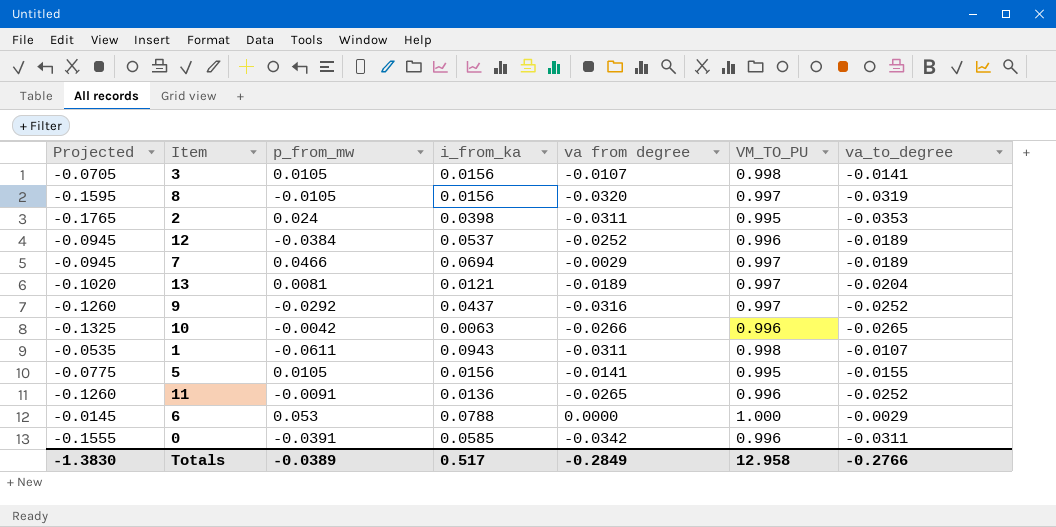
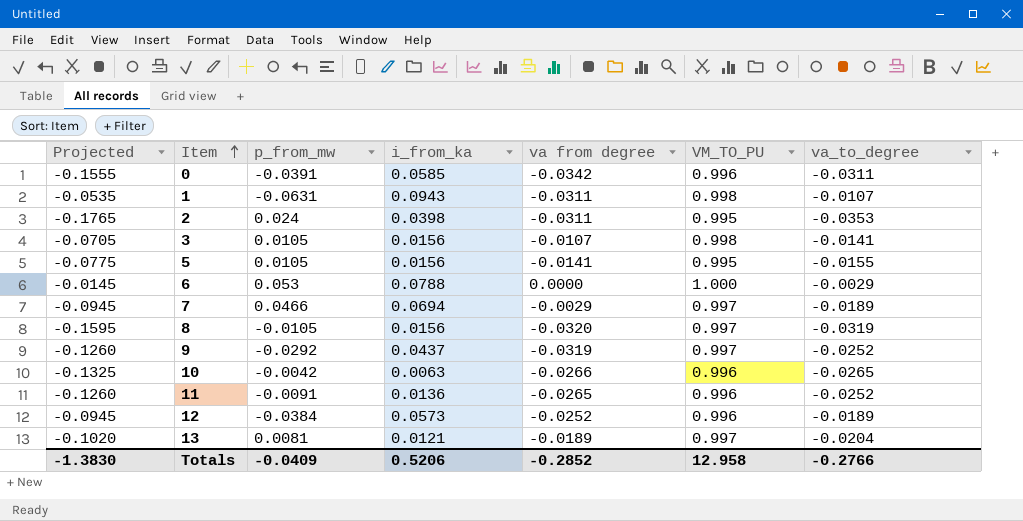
row order: none -> Item ascending
1 | p_from_mw: -0.0611 -> -0.0631
9 | va from degree: -0.0316 -> -0.0319
12 | i_from_ka: 0.0537 -> 0.0573
Totals | p_from_mw: -0.0389 -> -0.0409
Totals | i_from_ka: 0.517 -> 0.5206
Totals | va from degree: -0.2849 -> -0.2852

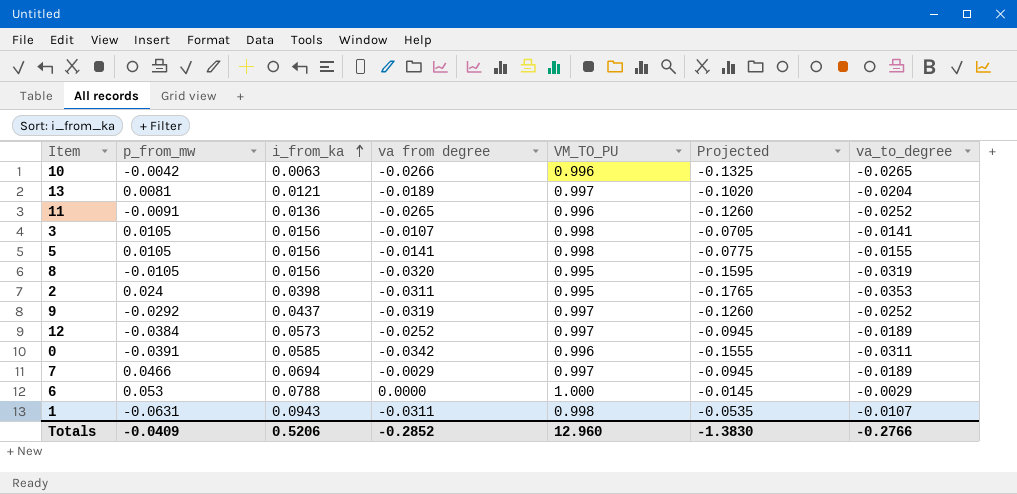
row order: Item ascending -> i_from_ka ascending
column Projected | position: 1 -> 6
5 | VM_TO_PU: 0.995 -> 0.998
8 | VM_TO_PU: 0.997 -> 0.995
12 | VM_TO_PU: 0.996 -> 0.997
Totals | VM_TO_PU: 12.958 -> 12.960

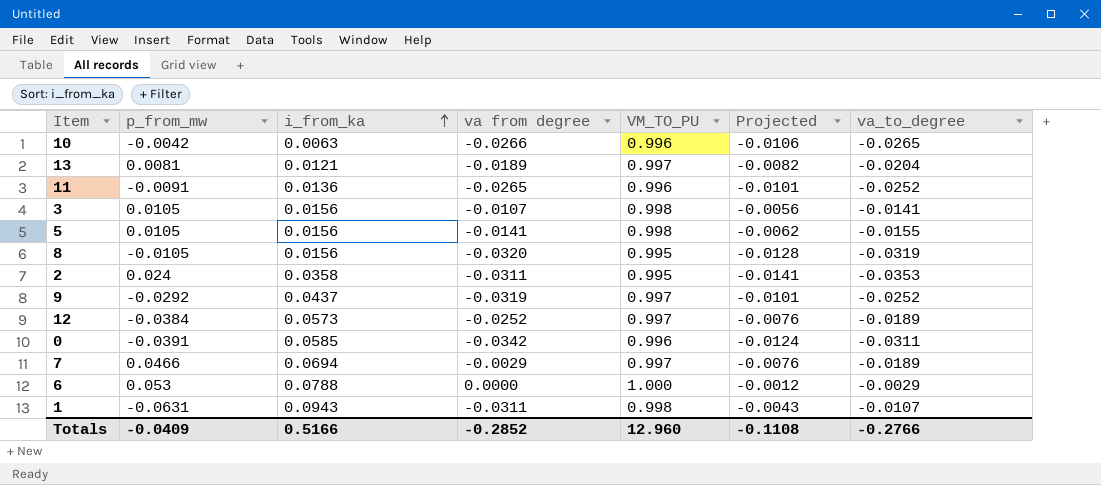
column Projected | formula: [va_to_degree] * 5 -> [va_to_degree] * 0.4
2 | i_from_ka: 0.0398 -> 0.0358
Totals | i_from_ka: 0.5206 -> 0.5166
Totals | Projected: -1.3830 -> -0.1108

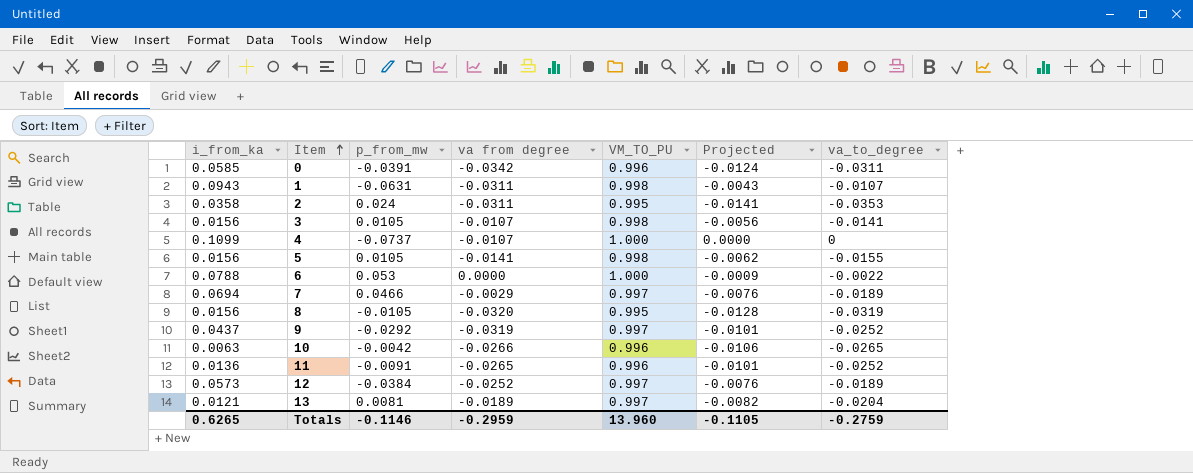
row order: i_from_ka ascending -> Item ascending
column i_from_ka | position: 3 -> 1
row 4: none -> 0.1099 | -0.0737 | -0.0107 | 1.000 | 0.0000 | 0
6 | Projected: -0.0012 -> -0.0009
6 | va_to_degree: -0.0029 -> -0.0022
Totals | i_from_ka: 0.5166 -> 0.6265
Totals | p_from_mw: -0.0409 -> -0.1146
Totals | va from degree: -0.2852 -> -0.2959
Totals | VM_TO_PU: 12.960 -> 13.960
Totals | Projected: -0.1108 -> -0.1105
Totals | va_to_degree: -0.2766 -> -0.2759

